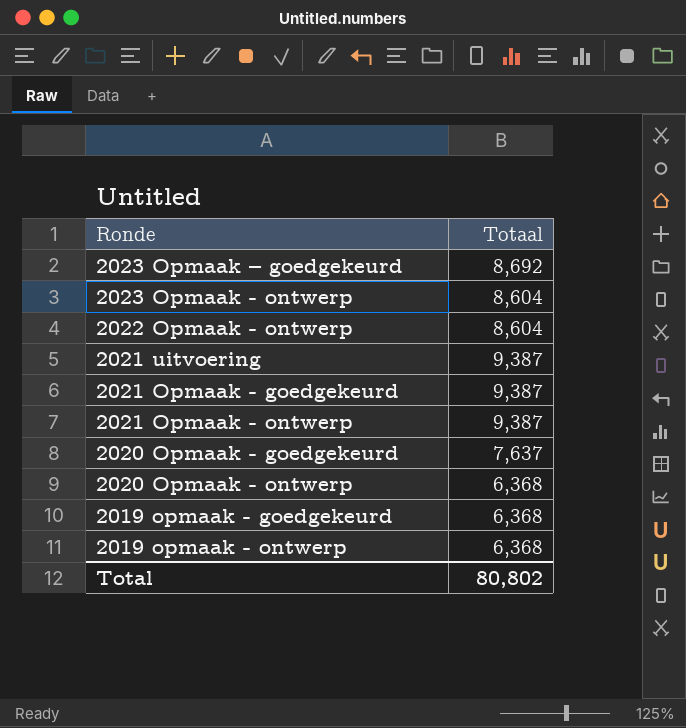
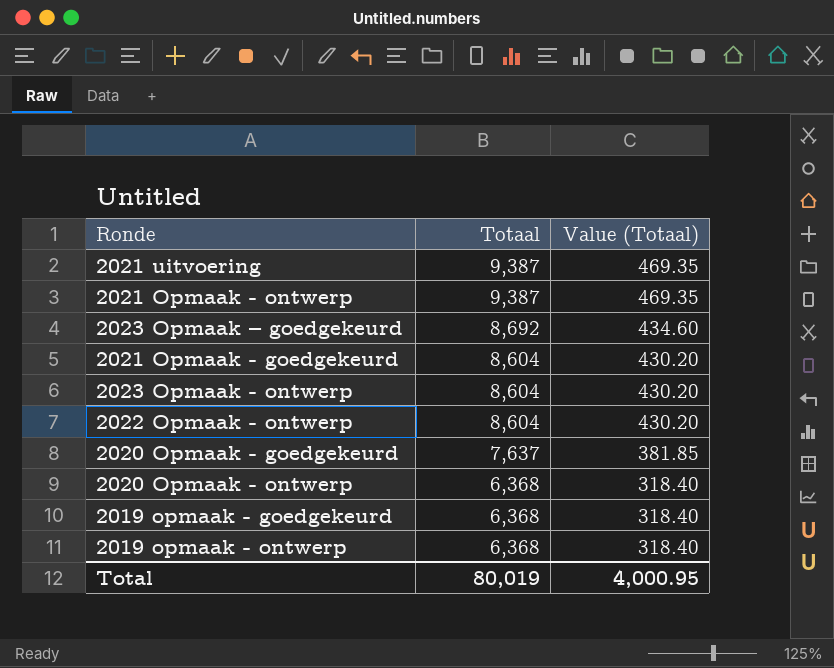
row order: none -> Totaal descending
column Value (Totaal) | formula: none -> [Totaal] * 0.05
2021 Opmaak - goedgekeurd | Totaal: 9,387 -> 8,604
Total | Totaal: 80,802 -> 80,019

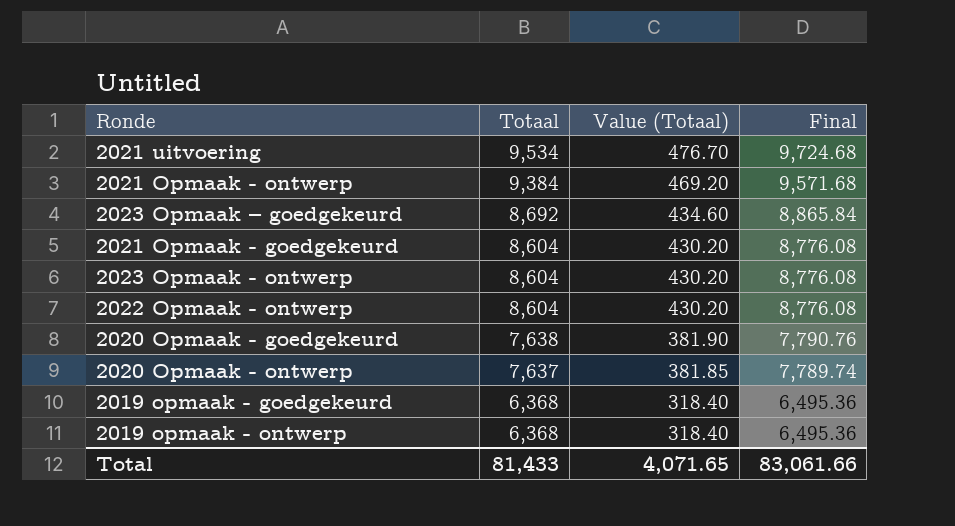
column Final | formula: none -> [Totaal] * 1.02
2021 uitvoering | Totaal: 9,387 -> 9,534
2021 uitvoering | Value (Totaal): 469.35 -> 476.70
2021 Opmaak - ontwerp | Totaal: 9,387 -> 9,384
2021 Opmaak - ontwerp | Value (Totaal): 469.35 -> 469.20
2020 Opmaak - goedgekeurd | Totaal: 7,637 -> 7,638
2020 Opmaak - goedgekeurd | Value (Totaal): 381.85 -> 381.90
2020 Opmaak - ontwerp | Totaal: 6,368 -> 7,637
2020 Opmaak - ontwerp | Value (Totaal): 318.40 -> 381.85
Total | Totaal: 80,019 -> 81,433
Total | Value (Totaal): 4,000.95 -> 4,071.65

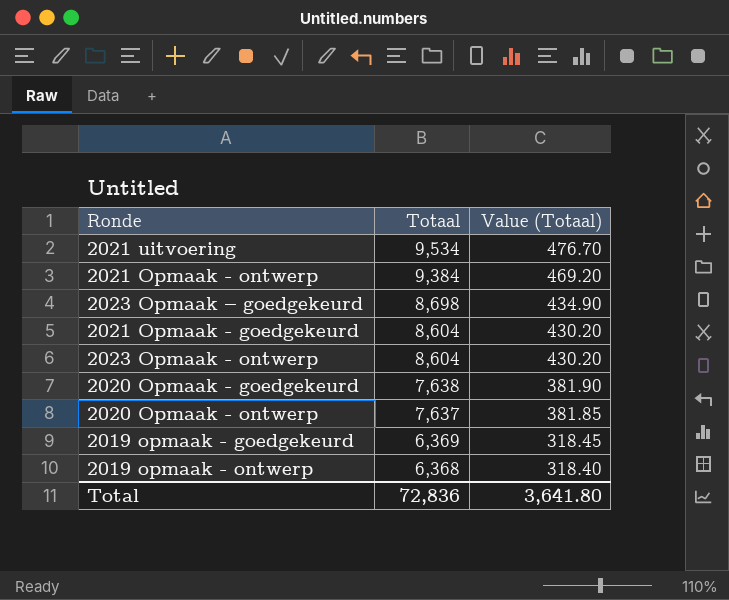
column Final | formula: [Totaal] * 1.02 -> none
row 2022 Opmaak - ontwerp: 8,604 | 430.20 | 8,776.08 -> none
2023 Opmaak – goedgekeurd | Totaal: 8,692 -> 8,698
2023 Opmaak – goedgekeurd | Value (Totaal): 434.60 -> 434.90
2019 opmaak - goedgekeurd | Totaal: 6,368 -> 6,369
2019 opmaak - goedgekeurd | Value (Totaal): 318.40 -> 318.45
Total | Totaal: 81,433 -> 72,836
Total | Value (Totaal): 4,071.65 -> 3,641.80

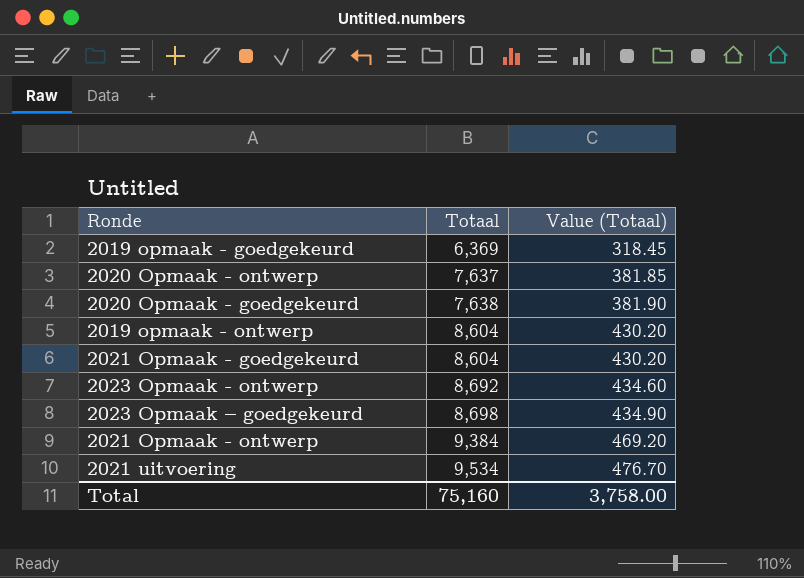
row order: Totaal descending -> Totaal ascending
2019 opmaak - ontwerp | Totaal: 6,368 -> 8,604
2019 opmaak - ontwerp | Value (Totaal): 318.40 -> 430.20
2023 Opmaak - ontwerp | Totaal: 8,604 -> 8,692
2023 Opmaak - ontwerp | Value (Totaal): 430.20 -> 434.60
Total | Totaal: 72,836 -> 75,160
Total | Value (Totaal): 3,641.80 -> 3,758.00

